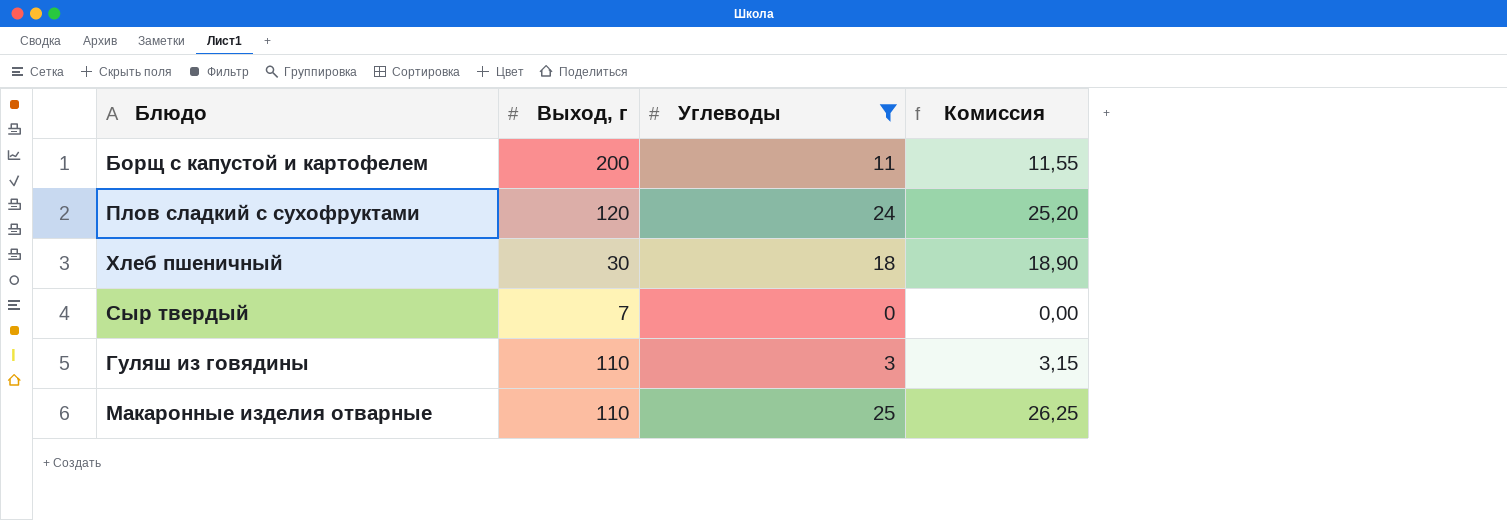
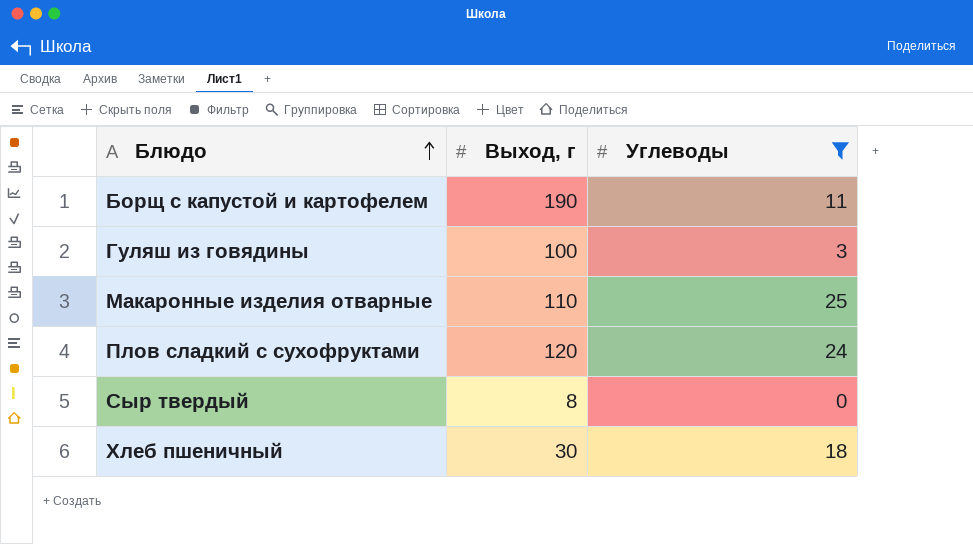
row order: none -> Блюдо ascending
column Комиссия | formula: [Углеводы] * 1,05 -> none
Борщ с капустой и картофелем | Выход, г: 200 -> 190
Гуляш из говядины | Выход, г: 110 -> 100
Сыр твердый | Выход, г: 7 -> 8

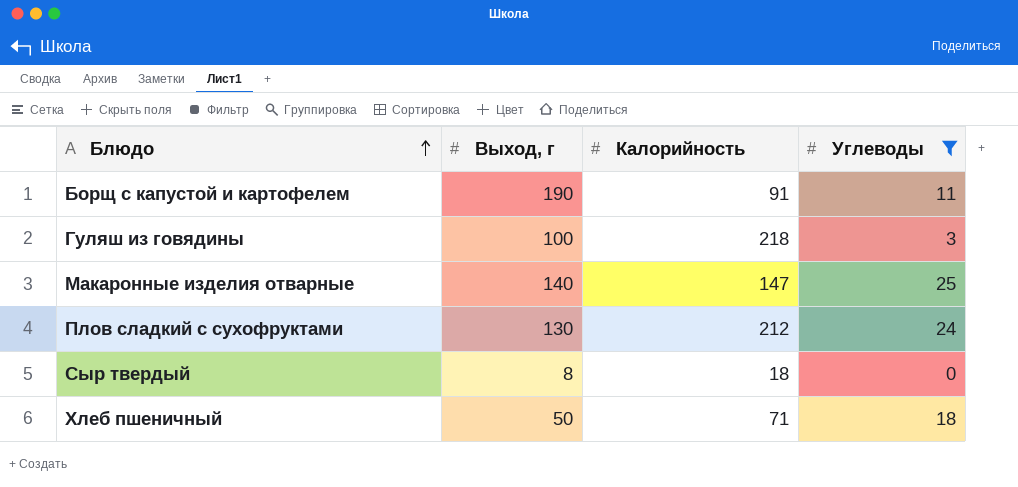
column Калорийность | position: none -> 3
Макаронные изделия отварные | Выход, г: 110 -> 140
Плов сладкий с сухофруктами | Выход, г: 120 -> 130
Хлеб пшеничный | Выход, г: 30 -> 50

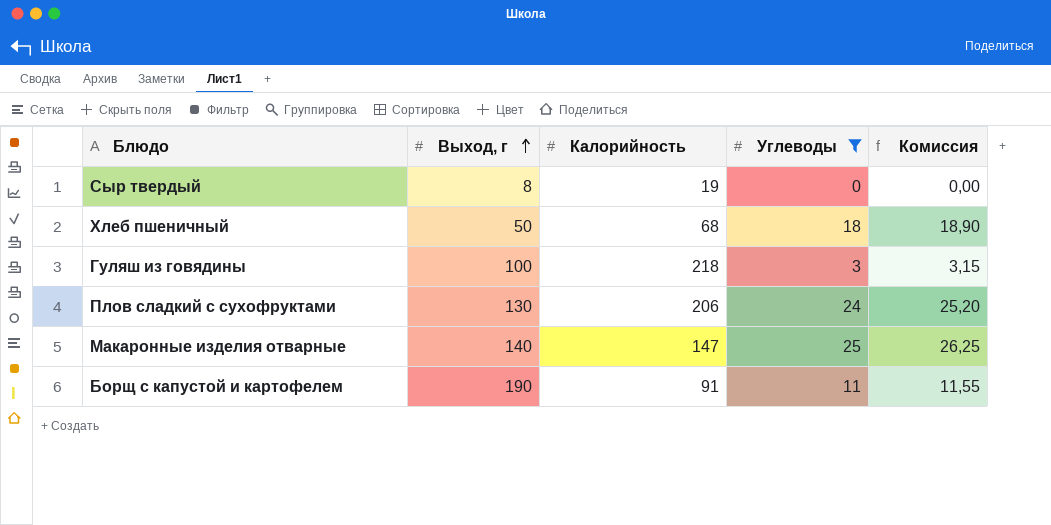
row order: Блюдо ascending -> Выход, г ascending
column Комиссия | formula: none -> [Углеводы] * 1,05
Сыр твердый | Калорийность: 18 -> 19
Хлеб пшеничный | Калорийность: 71 -> 68
Плов сладкий с сухофруктами | Калорийность: 212 -> 206

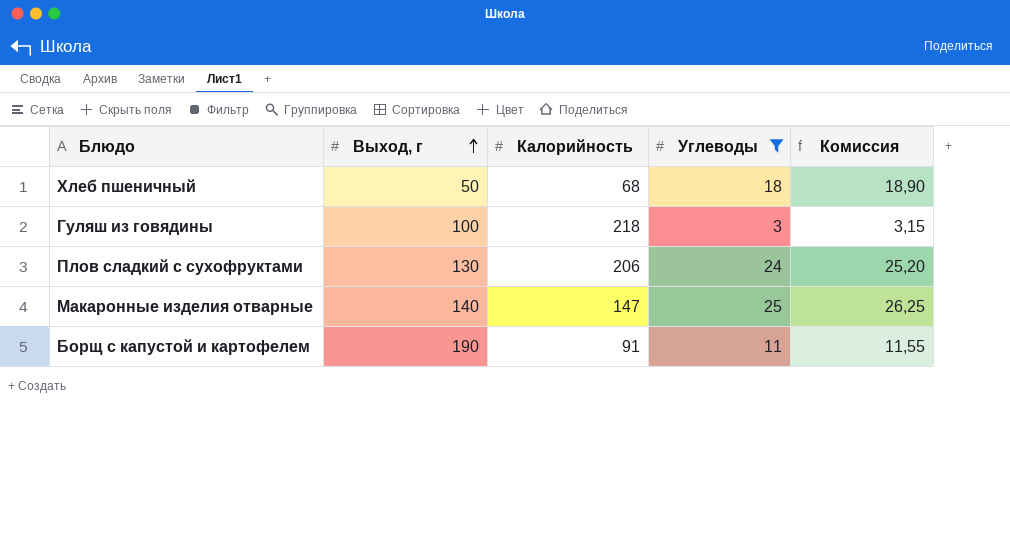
row Сыр твердый: 8 | 19 | 0 | 0,00 -> none

